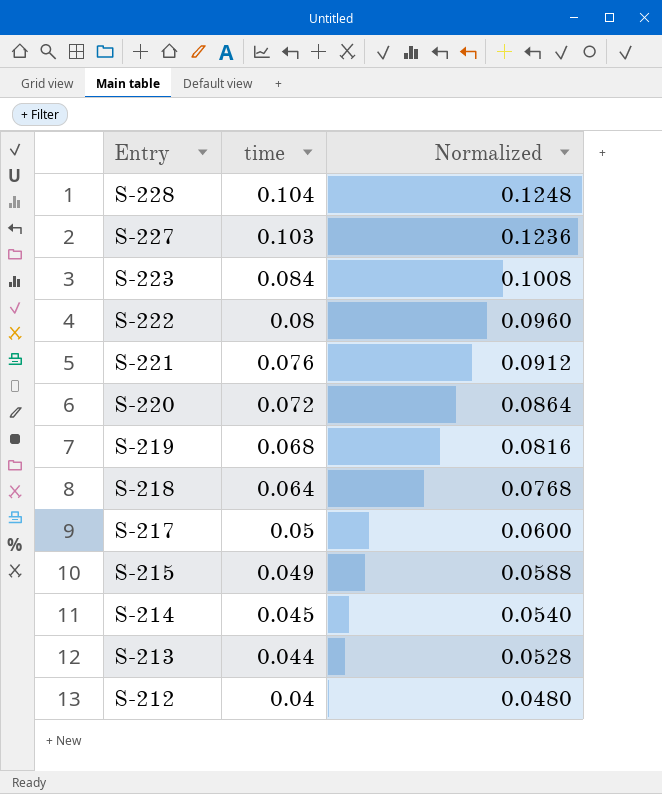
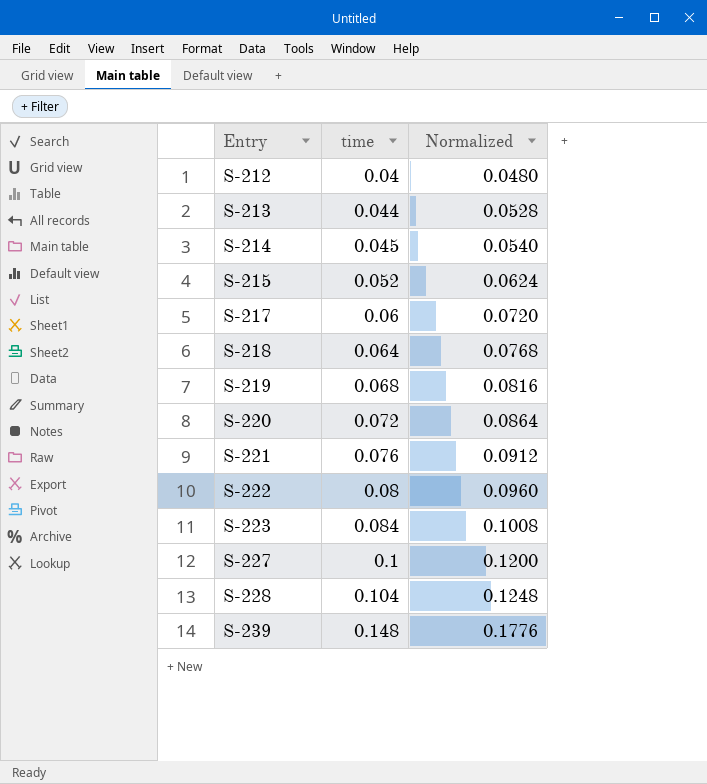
row order: Entry descending -> Entry ascending
S-215 | time: 0.049 -> 0.052
S-215 | Normalized: 0.0588 -> 0.0624
S-217 | time: 0.05 -> 0.06
S-217 | Normalized: 0.0600 -> 0.0720
S-227 | time: 0.103 -> 0.1
S-227 | Normalized: 0.1236 -> 0.1200
row S-239: none -> 0.148 | 0.1776

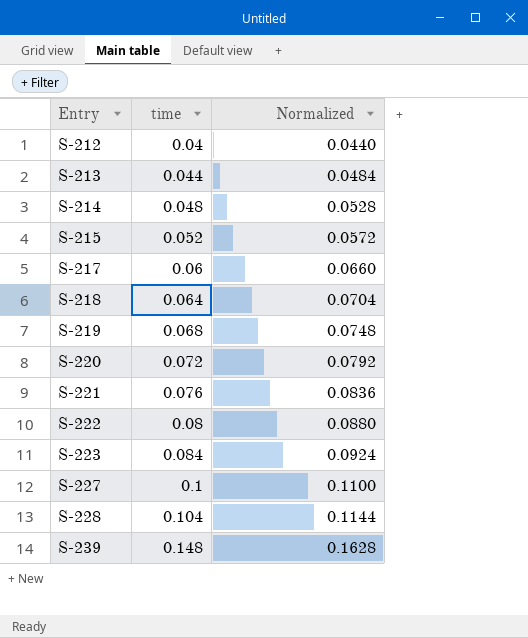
column Normalized | formula: [time] * 1.2 -> [time] * 1.1
S-214 | time: 0.045 -> 0.048

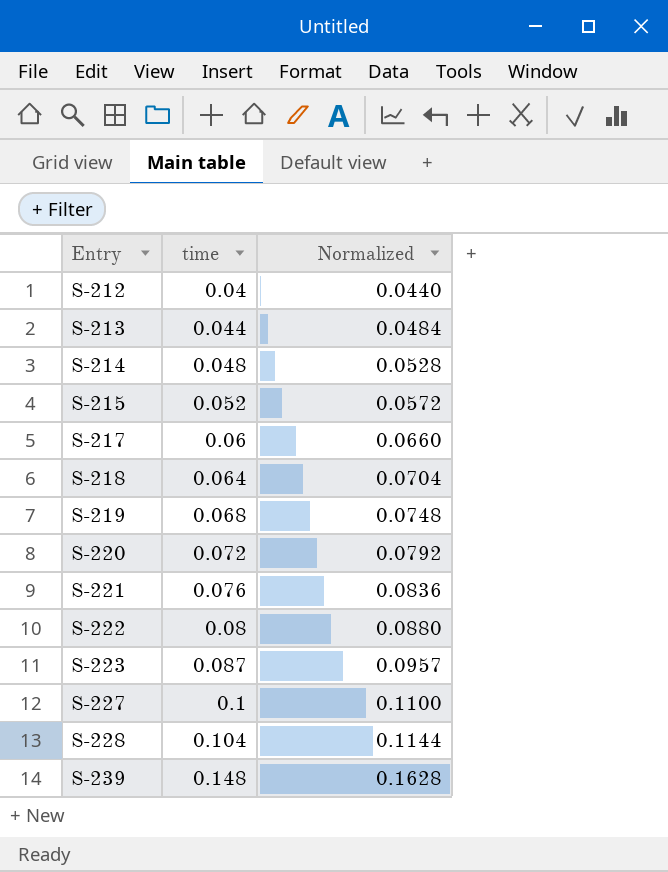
S-223 | time: 0.084 -> 0.087
S-223 | Normalized: 0.0924 -> 0.0957

